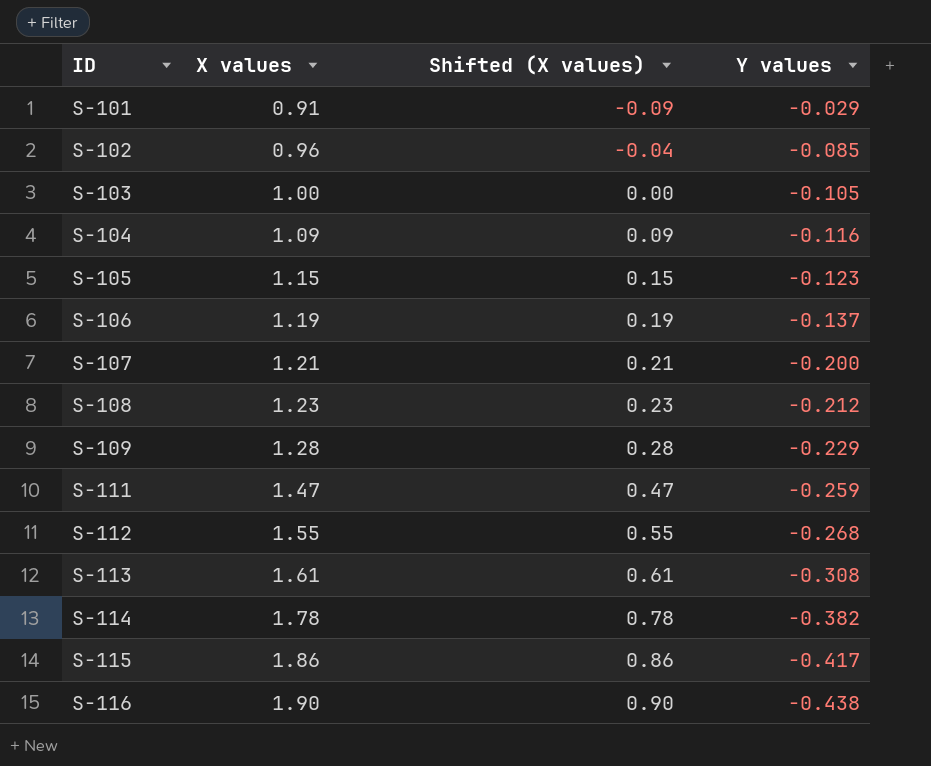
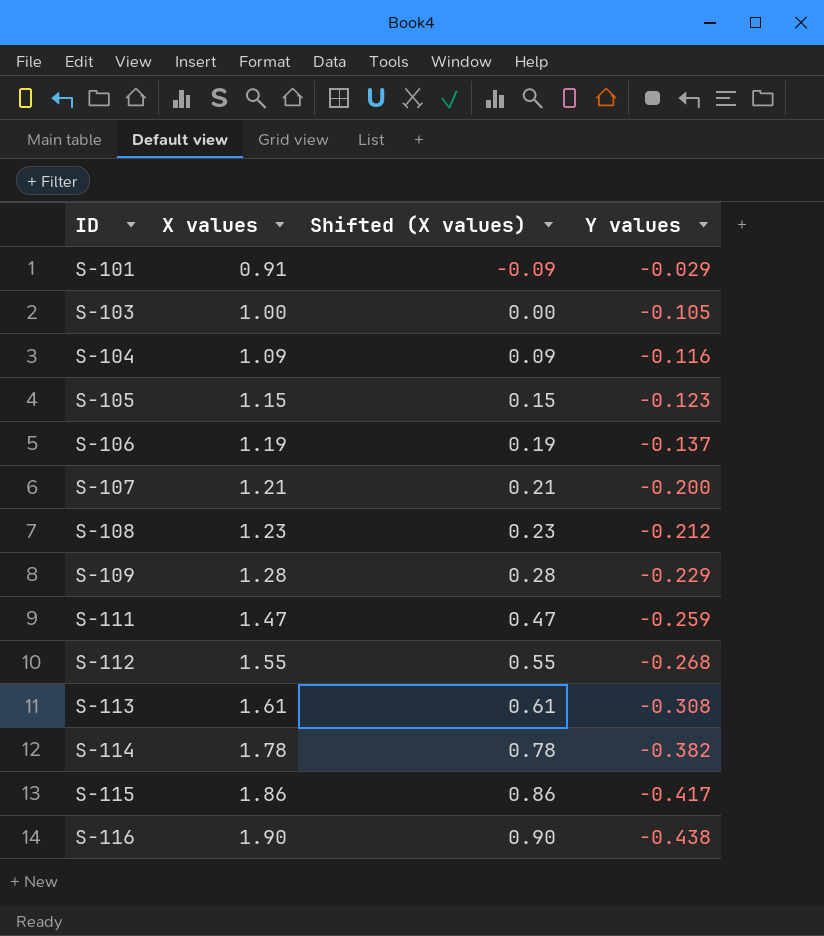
row S-102: 0.96 | -0.04 | -0.085 -> none

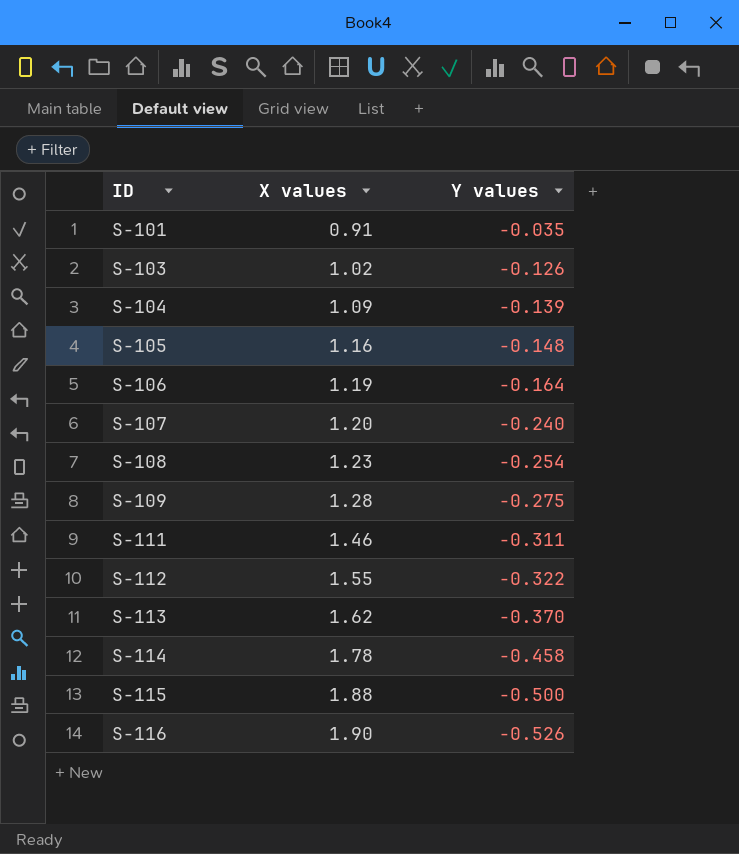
column Shifted (X values) | formula: [X values] - 1 -> none
S-101 | Y values: -0.029 -> -0.035
S-103 | X values: 1.00 -> 1.02
S-103 | Y values: -0.105 -> -0.126
S-104 | Y values: -0.116 -> -0.139
S-105 | X values: 1.15 -> 1.16
S-105 | Y values: -0.123 -> -0.148
S-106 | Y values: -0.137 -> -0.164
S-107 | X values: 1.21 -> 1.20
S-107 | Y values: -0.200 -> -0.240
S-108 | Y values: -0.212 -> -0.254
S-109 | Y values: -0.229 -> -0.275
S-111 | X values: 1.47 -> 1.46
S-111 | Y values: -0.259 -> -0.311
S-112 | Y values: -0.268 -> -0.322
S-113 | X values: 1.61 -> 1.62
S-113 | Y values: -0.308 -> -0.370
S-114 | Y values: -0.382 -> -0.458
S-115 | X values: 1.86 -> 1.88
S-115 | Y values: -0.417 -> -0.500
S-116 | Y values: -0.438 -> -0.526

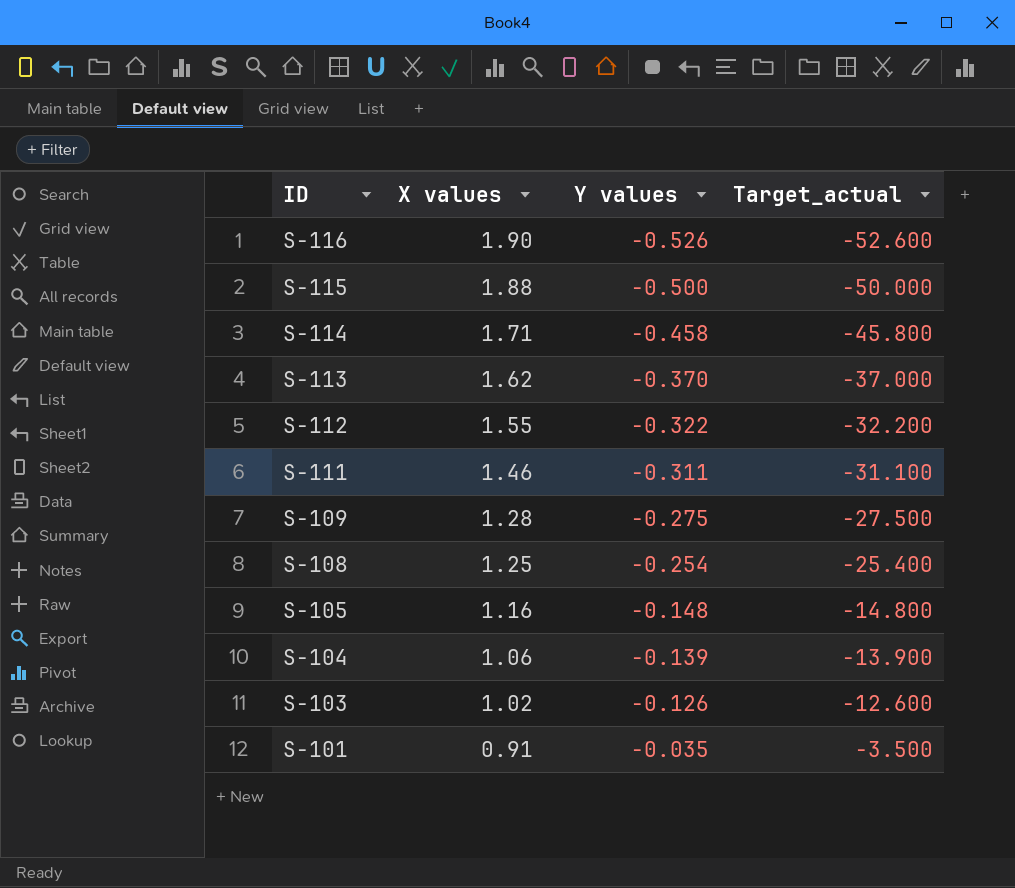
row order: ID ascending -> ID descending
column Target_actual | formula: none -> [Y values] * 100
row S-106: 1.19 | -0.164 -> none
row S-107: 1.20 | -0.240 -> none
S-114 | X values: 1.78 -> 1.71
S-108 | X values: 1.23 -> 1.25
S-104 | X values: 1.09 -> 1.06

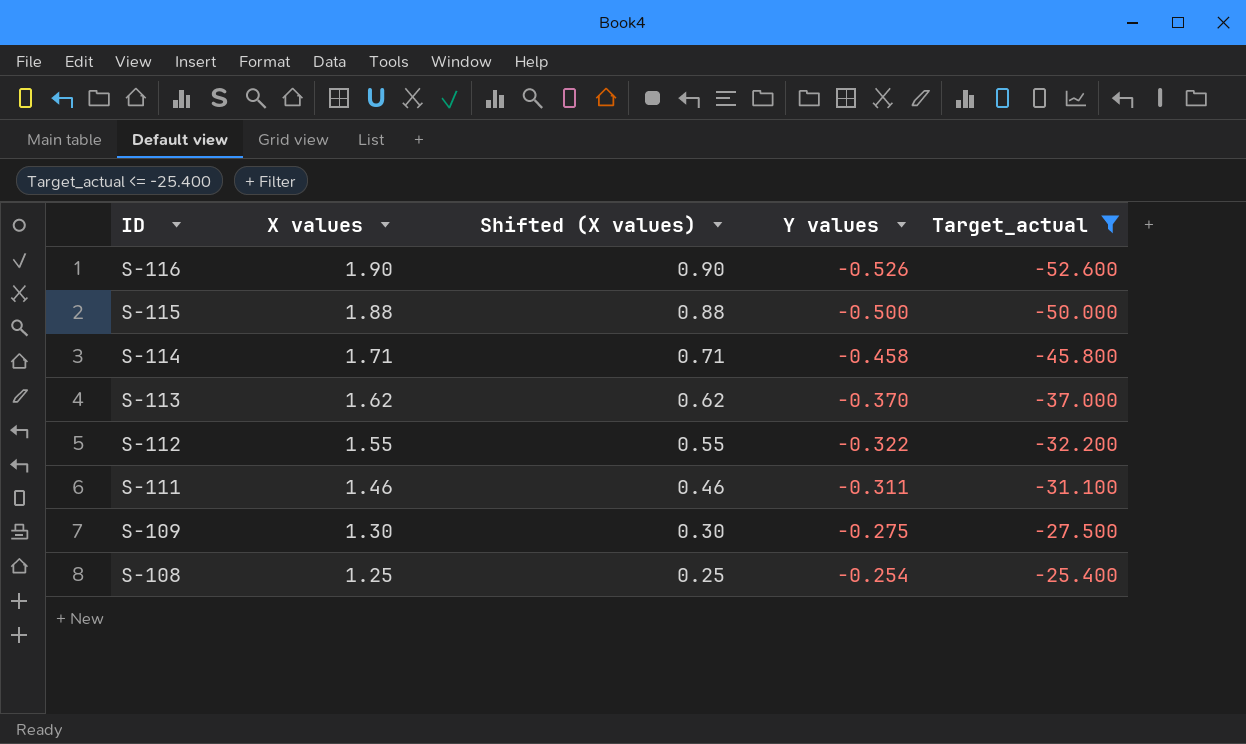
filter: none -> Target_actual <= -25.400
column Shifted (X values) | formula: none -> [X values] - 1
S-109 | X values: 1.28 -> 1.30

